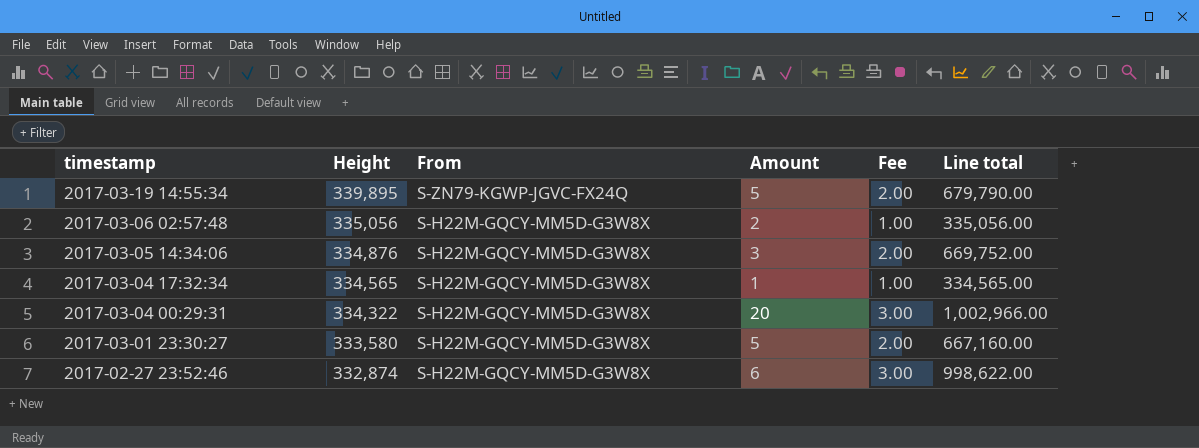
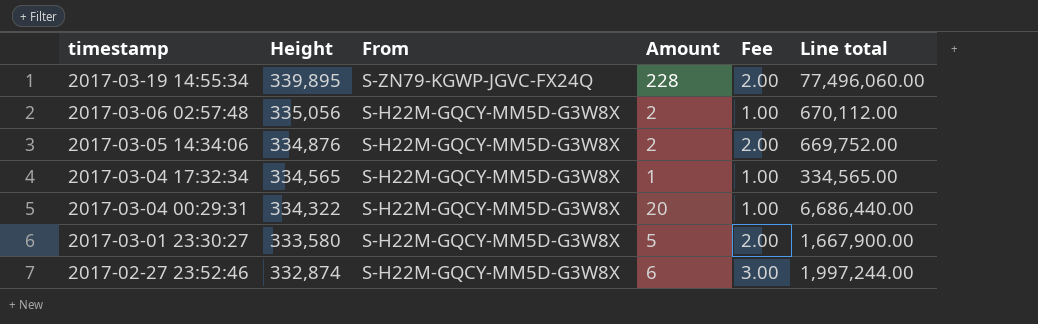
column Line total | formula: [Height] * [Fee] -> [Height] * [Amount]
2017-03-19 14:55:34 | Amount: 5 -> 228
2017-03-05 14:34:06 | Amount: 3 -> 2
2017-03-04 00:29:31 | Fee: 3.00 -> 1.00

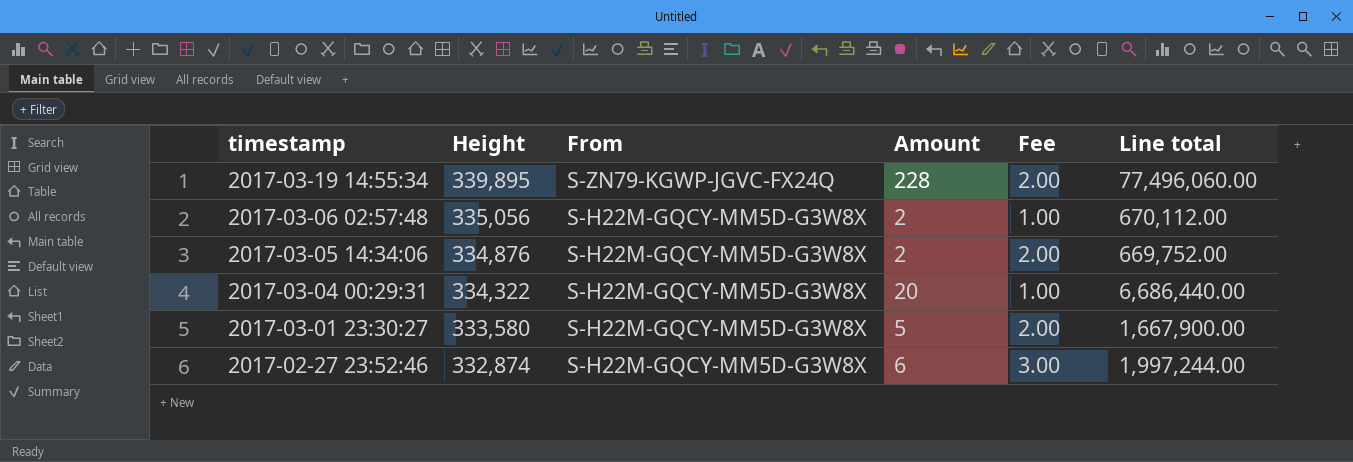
row 2017-03-04 17:32:34: 334,565 | S-H22M-GQCY-MM5D-G3W8X | 1 | 1.00 | 334,565.00 -> none

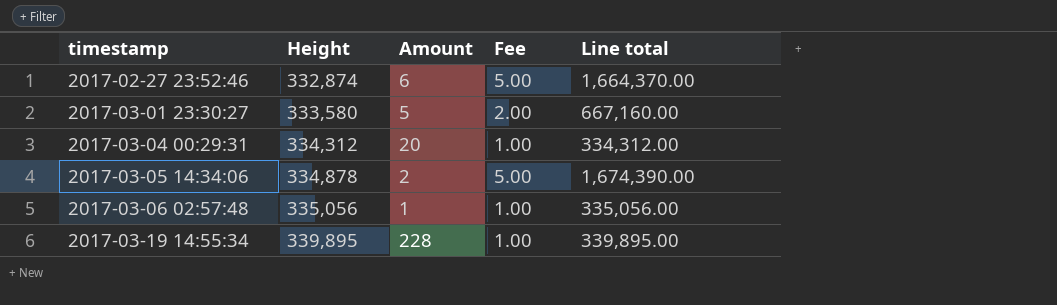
row order: timestamp descending -> timestamp ascending
column From | position: 3 -> none
column Line total | formula: [Height] * [Amount] -> [Height] * [Fee]
2017-02-27 23:52:46 | Fee: 3.00 -> 5.00
2017-03-04 00:29:31 | Height: 334,322 -> 334,312
2017-03-05 14:34:06 | Height: 334,876 -> 334,878
2017-03-05 14:34:06 | Fee: 2.00 -> 5.00
2017-03-06 02:57:48 | Amount: 2 -> 1
2017-03-19 14:55:34 | Fee: 2.00 -> 1.00

